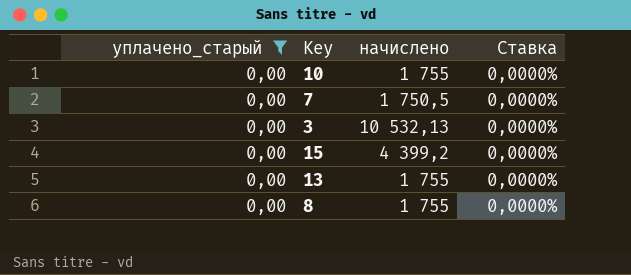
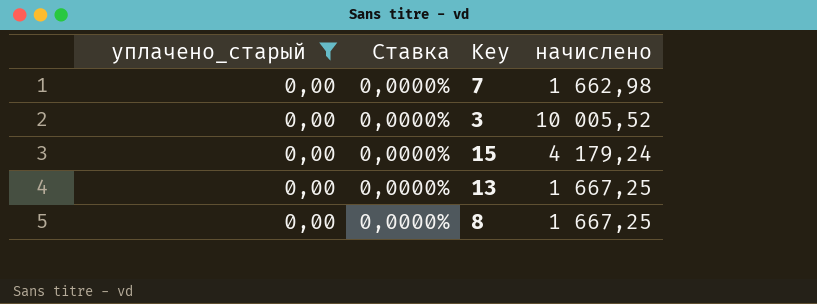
column Ставка | position: 4 -> 2
row 10: 0,00 | 1 755 | 0,0000% -> none
7 | начислено: 1 750,5 -> 1 662,98
3 | начислено: 10 532,13 -> 10 005,52
15 | начислено: 4 399,2 -> 4 179,24
13 | начислено: 1 755 -> 1 667,25
8 | начислено: 1 755 -> 1 667,25

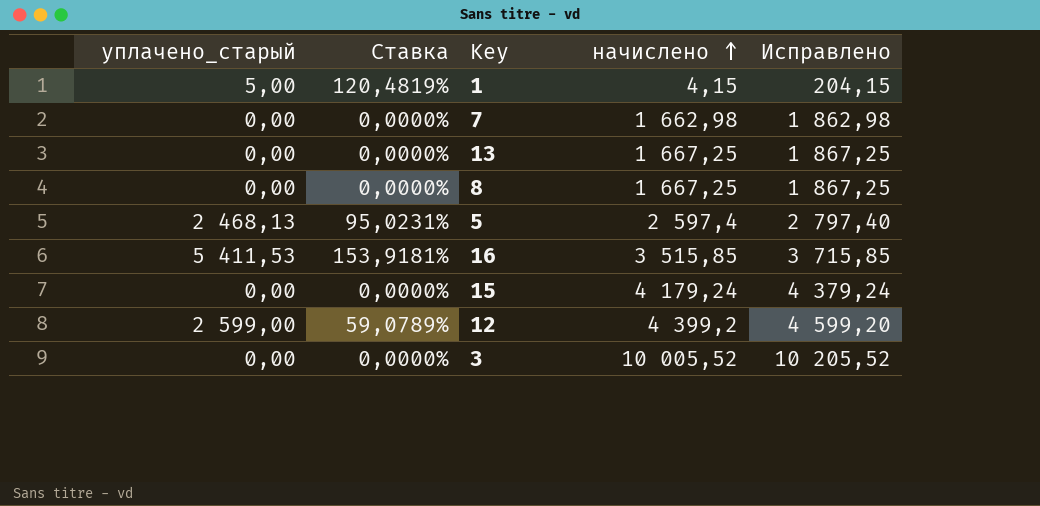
filter: уплачено_старый = 0,00 -> none
row order: none -> начислено ascending
column Исправлено | formula: none -> [начислено] + 200

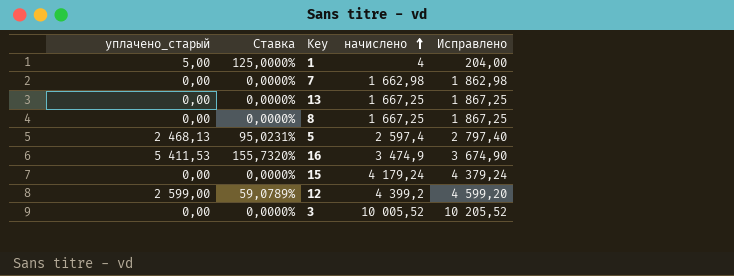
1 | Ставка: 120,4819% -> 125,0000%
1 | начислено: 4,15 -> 4
1 | Исправлено: 204,15 -> 204,00
16 | Ставка: 153,9181% -> 155,7320%
16 | начислено: 3 515,85 -> 3 474,9
16 | Исправлено: 3 715,85 -> 3 674,90

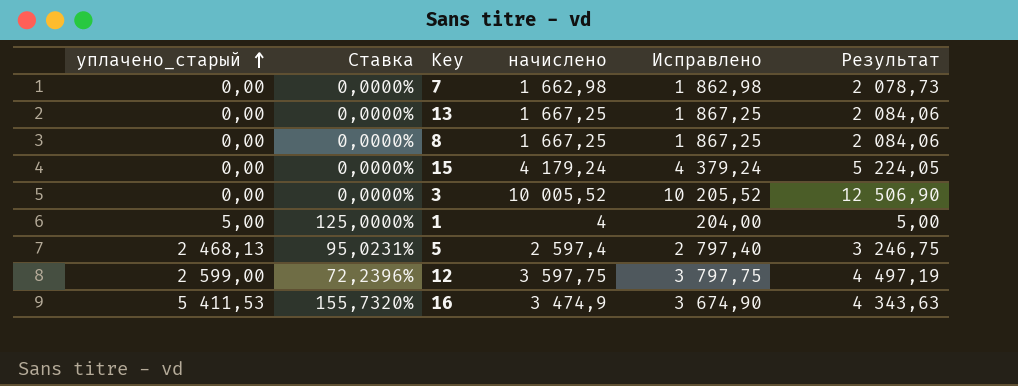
row order: начислено ascending -> уплачено_старый ascending
column Результат | formula: none -> [начислено] * 1,25
12 | Ставка: 59,0789% -> 72,2396%
12 | начислено: 4 399,2 -> 3 597,75
12 | Исправлено: 4 599,20 -> 3 797,75

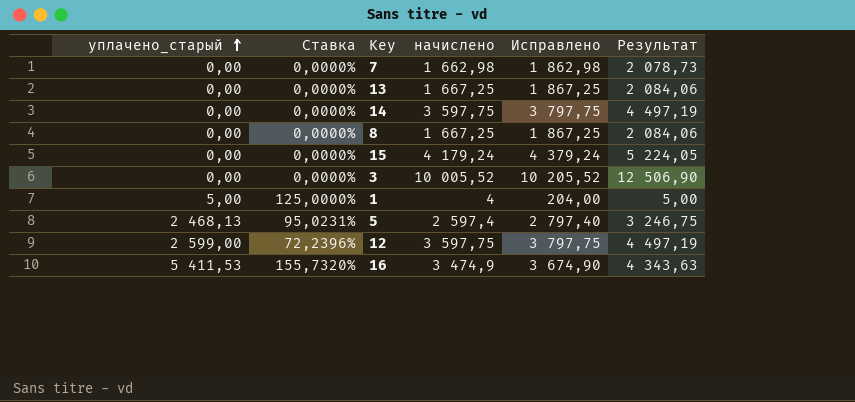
row 14: none -> 0,00 | 0,0000% | 3 597,75 | 3 797,75 | 4 497,19

